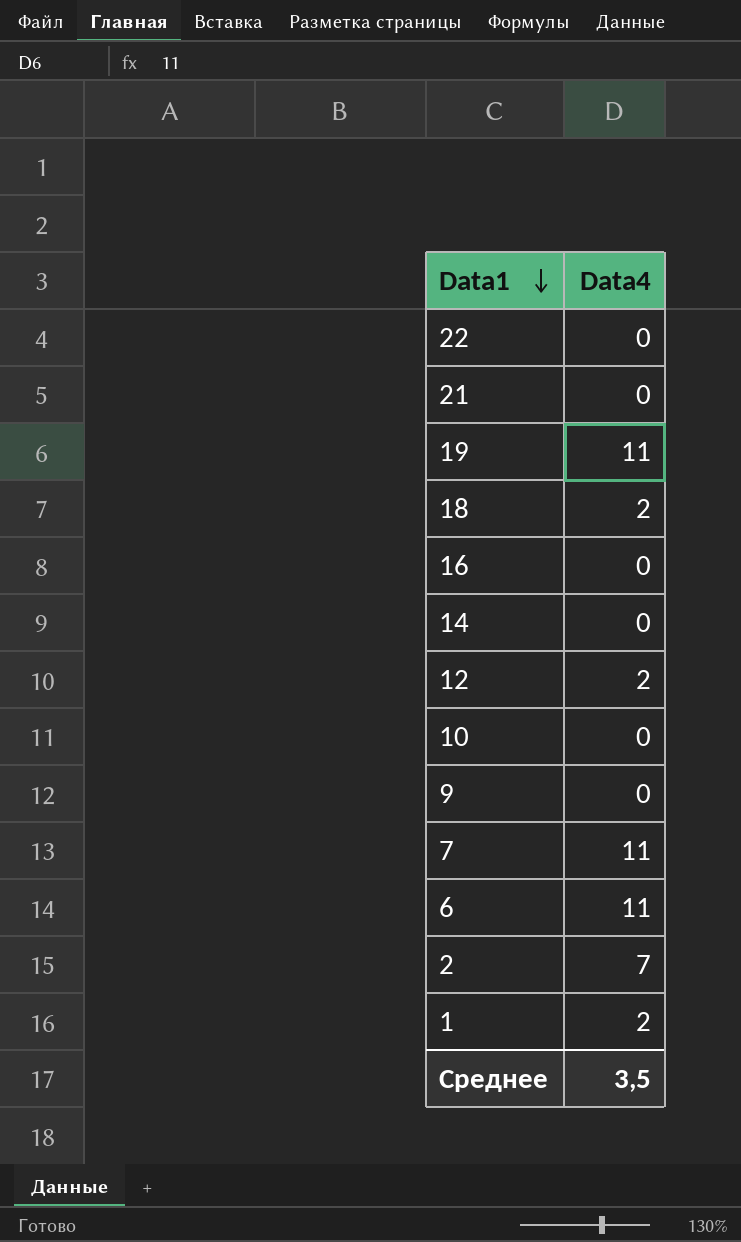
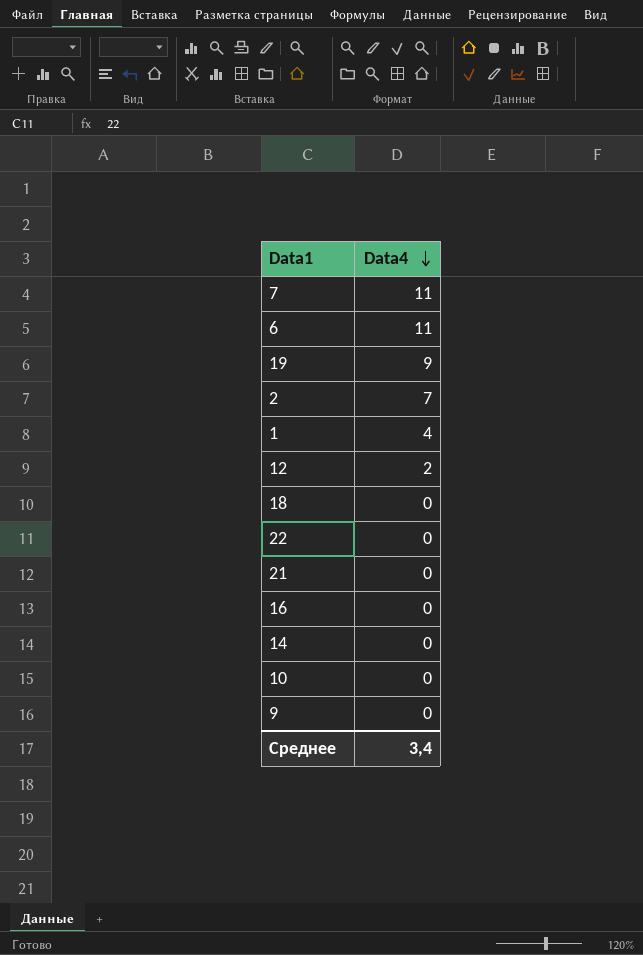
row order: Data1 descending -> Data4 descending
19 | Data4: 11 -> 9
1 | Data4: 2 -> 4
18 | Data4: 2 -> 0
Среднее | Data4: 3,5 -> 3,4

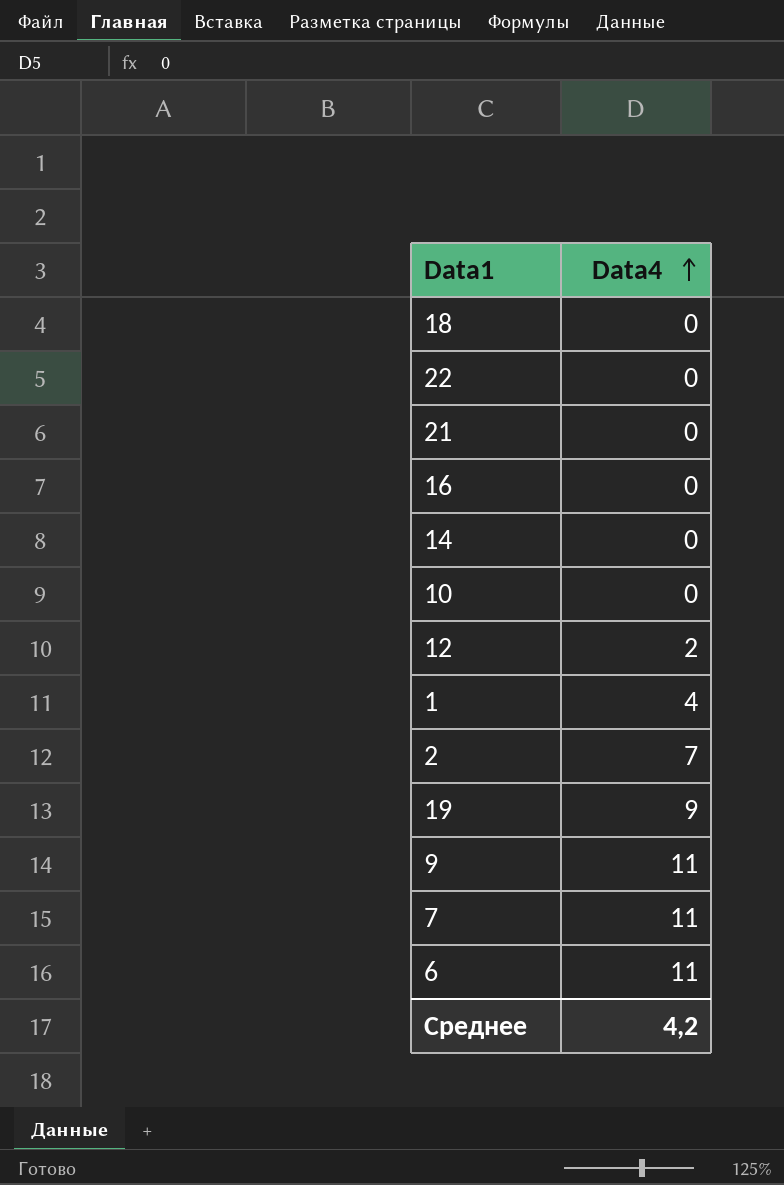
row order: Data4 descending -> Data4 ascending
9 | Data4: 0 -> 11
Среднее | Data4: 3,4 -> 4,2

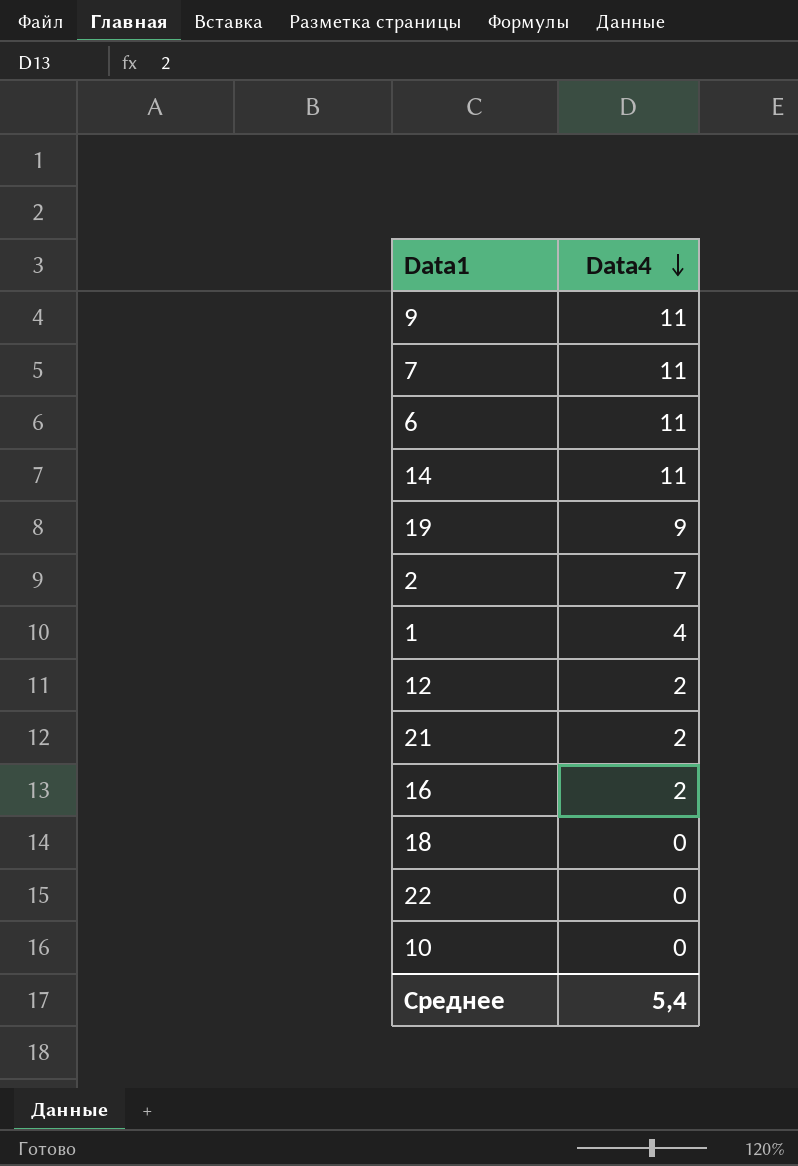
row order: Data4 ascending -> Data4 descending
14 | Data4: 0 -> 11
21 | Data4: 0 -> 2
16 | Data4: 0 -> 2
Среднее | Data4: 4,2 -> 5,4

